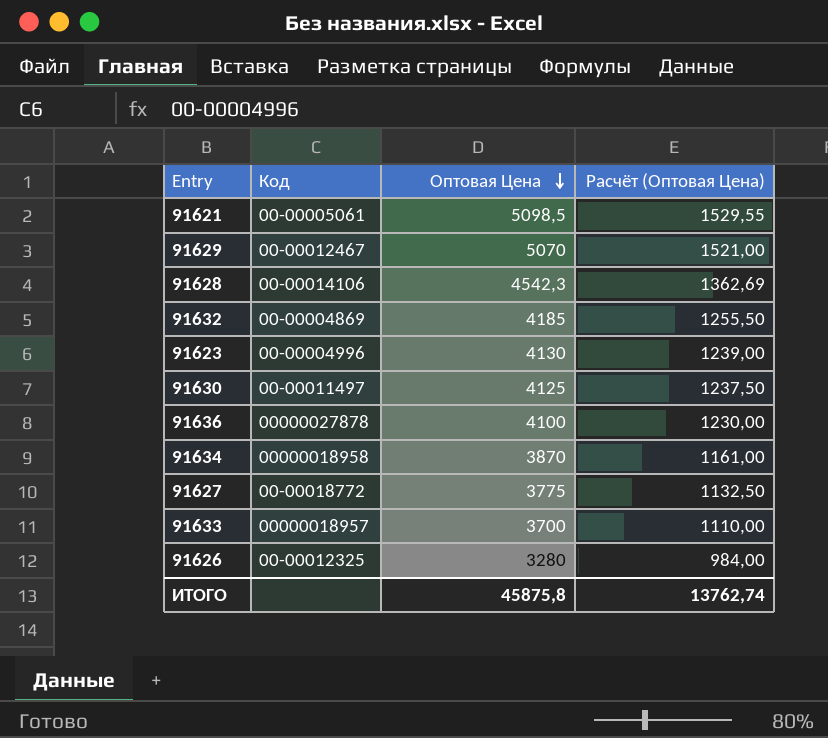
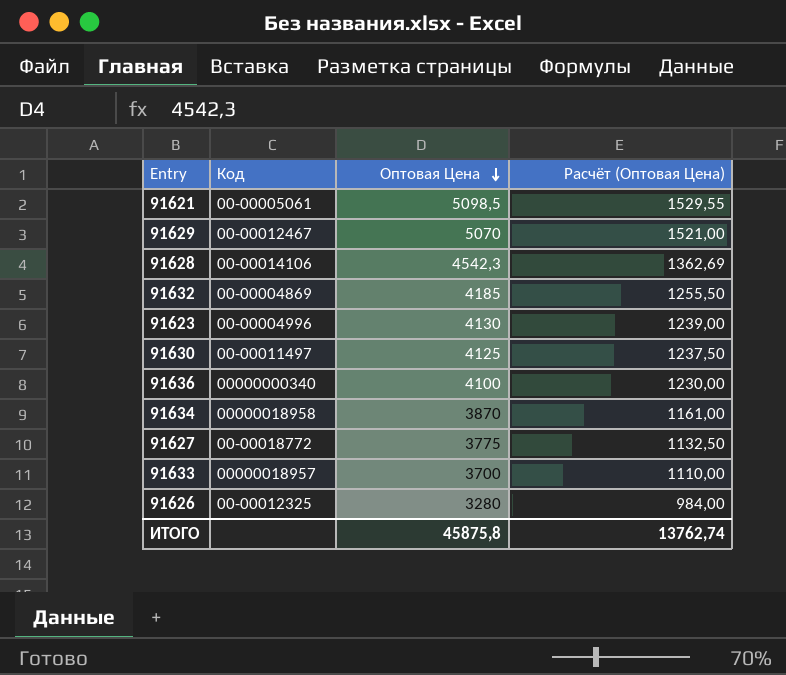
91636 | Код: 00000027878 -> 00000000340

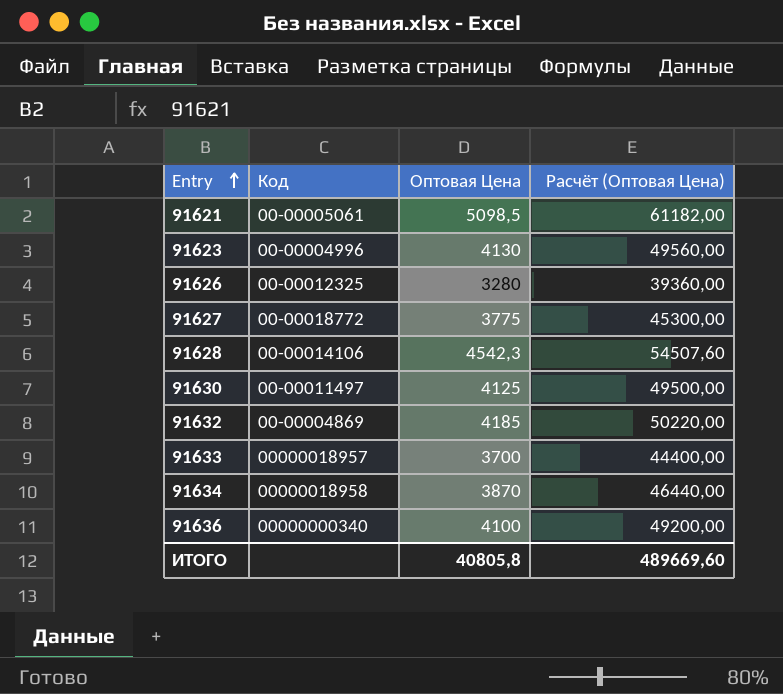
row order: Оптовая Цена descending -> Entry ascending
column Расчёт (Оптовая Цена) | formula: [Оптовая Цена] * 0,3 -> [Оптовая Цена] * 12
row 91629: 00-00012467 | 5070 | 1521,00 -> none
ИТОГО | Оптовая Цена: 45875,8 -> 40805,8
ИТОГО | Расчёт (Оптовая Цена): 13762,74 -> 489669,60

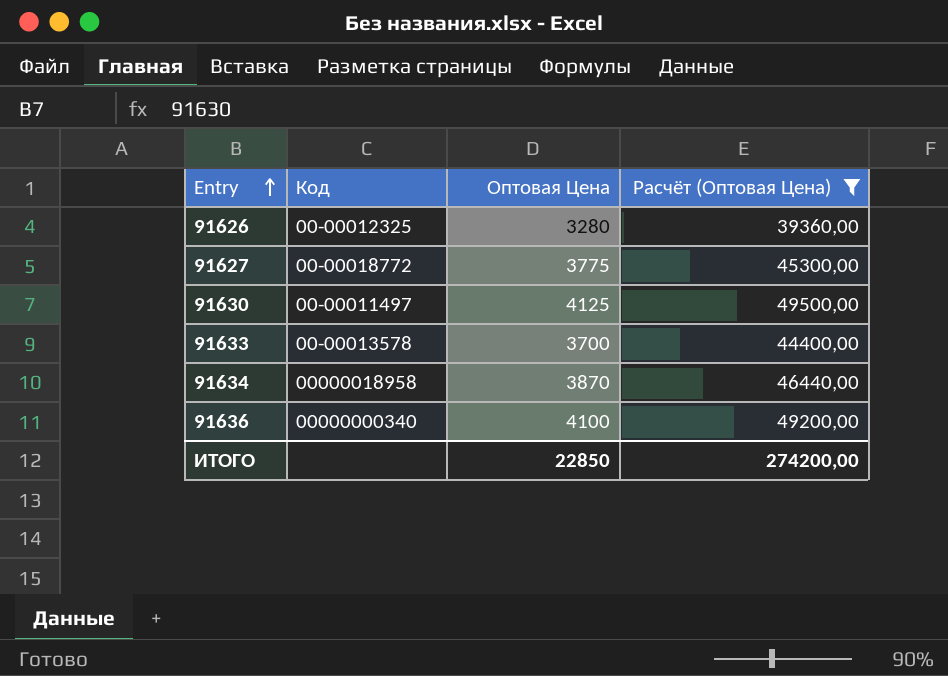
filter: none -> Расчёт (Оптовая Цена) <= 49500,00
91633 | Код: 00000018957 -> 00-00013578
ИТОГО | Оптовая Цена: 40805,8 -> 22850
ИТОГО | Расчёт (Оптовая Цена): 489669,60 -> 274200,00

